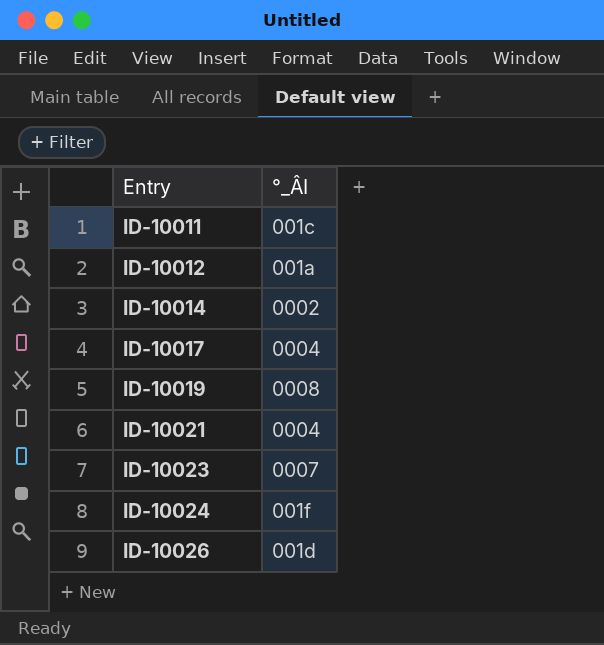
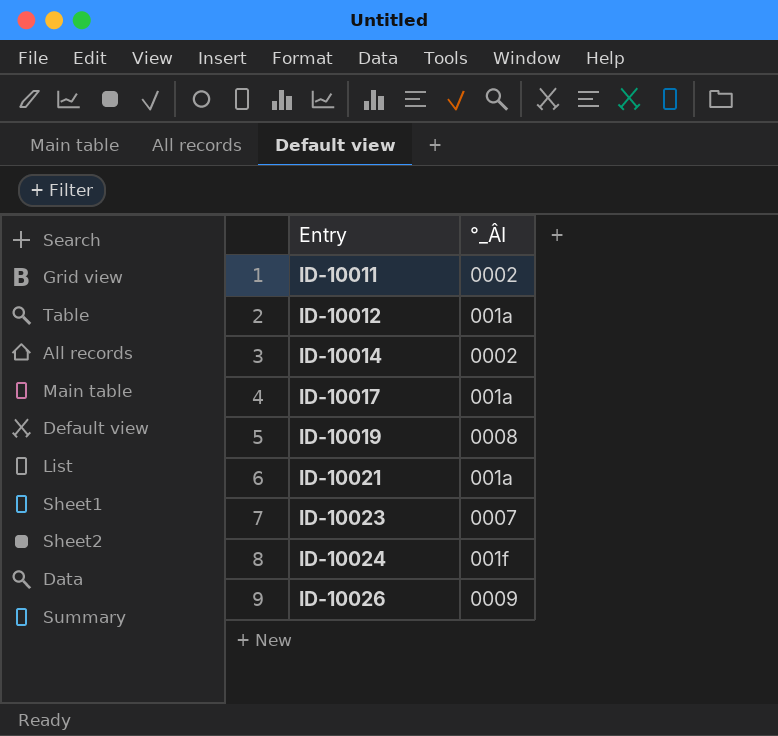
ID-10011 | °_ÂI: 001c -> 0002
ID-10017 | °_ÂI: 0004 -> 001a
ID-10021 | °_ÂI: 0004 -> 001a
ID-10026 | °_ÂI: 001d -> 0009

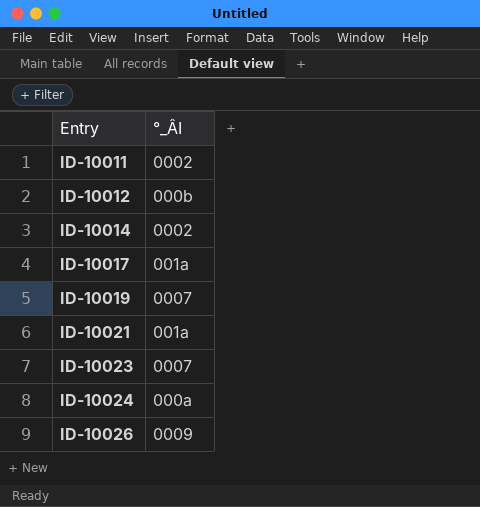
ID-10012 | °_ÂI: 001a -> 000b
ID-10019 | °_ÂI: 0008 -> 0007
ID-10024 | °_ÂI: 001f -> 000a

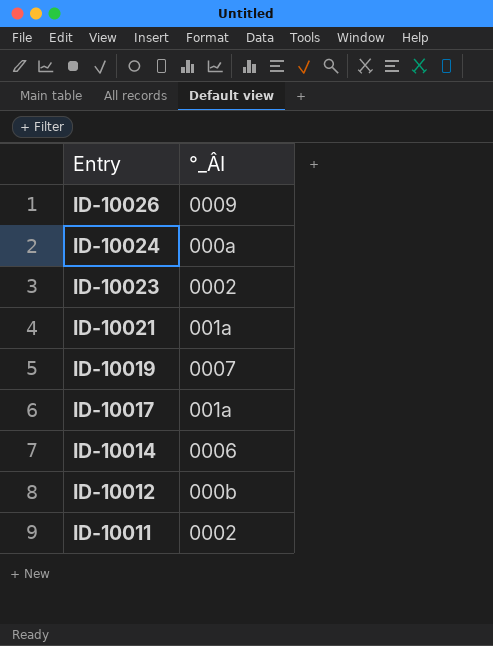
row order: Entry ascending -> Entry descending
ID-10023 | °_ÂI: 0007 -> 0002
ID-10014 | °_ÂI: 0002 -> 0006

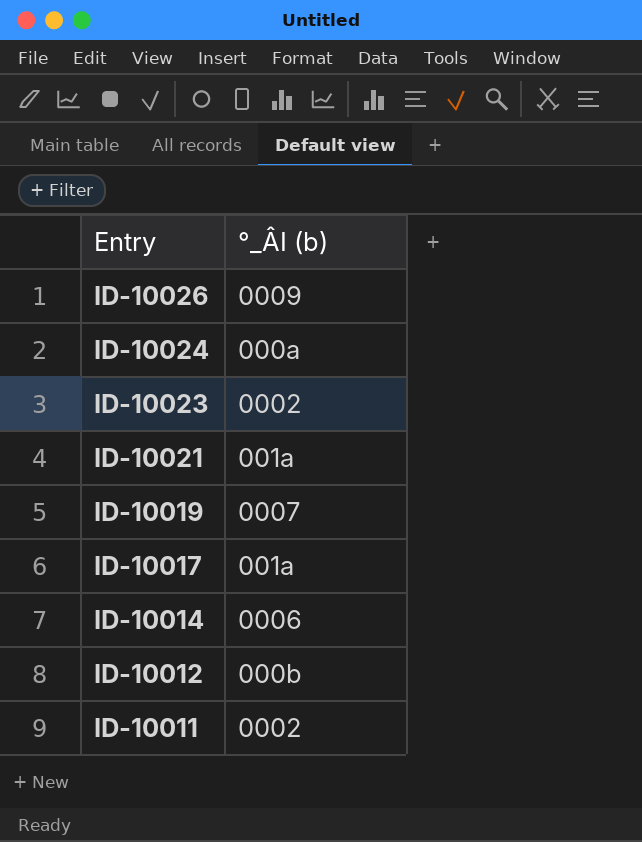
column name: °_ÂI -> °_ÂI (b)

